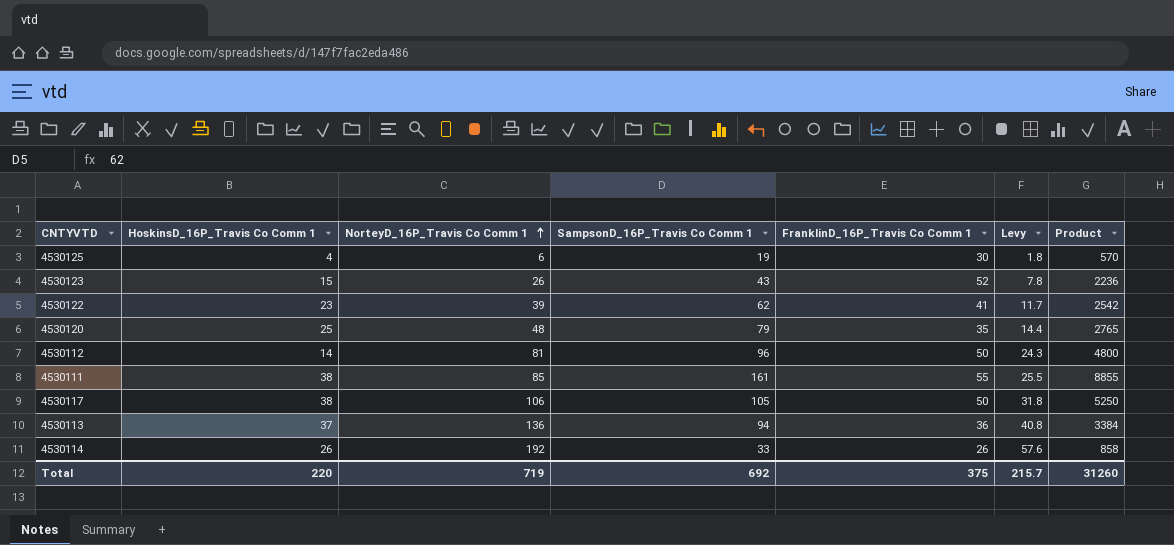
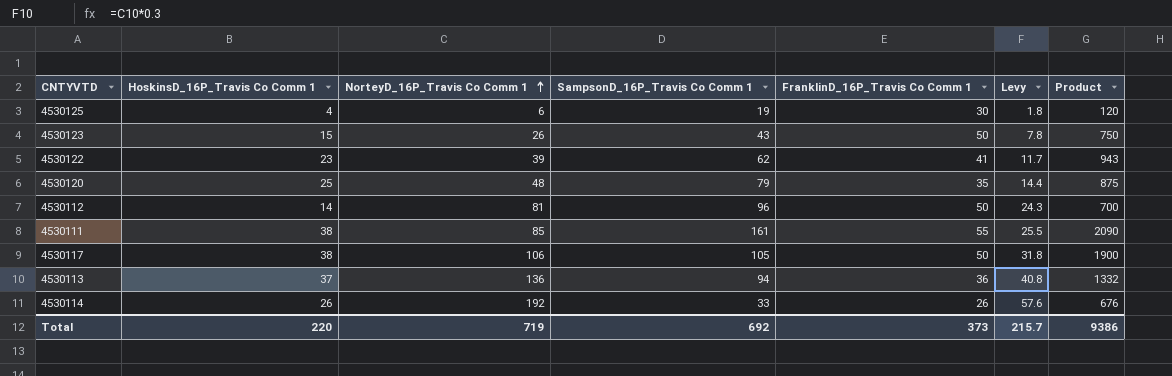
column Product | formula: [SampsonD_16P_Travis Co Comm 1] * [FranklinD_16P_Travis Co Comm 1] -> [HoskinsD_16P_Travis Co Comm 1] * [FranklinD_16P_Travis Co Comm 1]
4530123 | FranklinD_16P_Travis Co Comm 1: 52 -> 50
Total | FranklinD_16P_Travis Co Comm 1: 375 -> 373
Total | Product: 31260 -> 9386

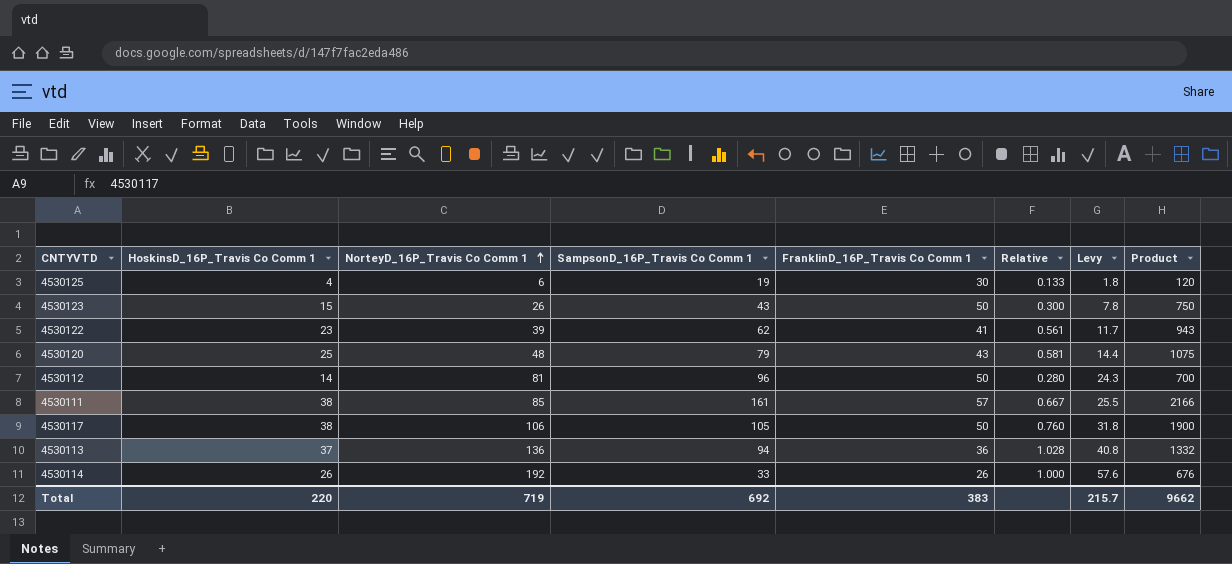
column Relative | formula: none -> [HoskinsD_16P_Travis Co Comm 1] / [FranklinD_16P_Travis Co Comm 1]
4530120 | FranklinD_16P_Travis Co Comm 1: 35 -> 43
4530120 | Product: 875 -> 1075
4530111 | FranklinD_16P_Travis Co Comm 1: 55 -> 57
4530111 | Product: 2090 -> 2166
Total | FranklinD_16P_Travis Co Comm 1: 373 -> 383
Total | Product: 9386 -> 9662

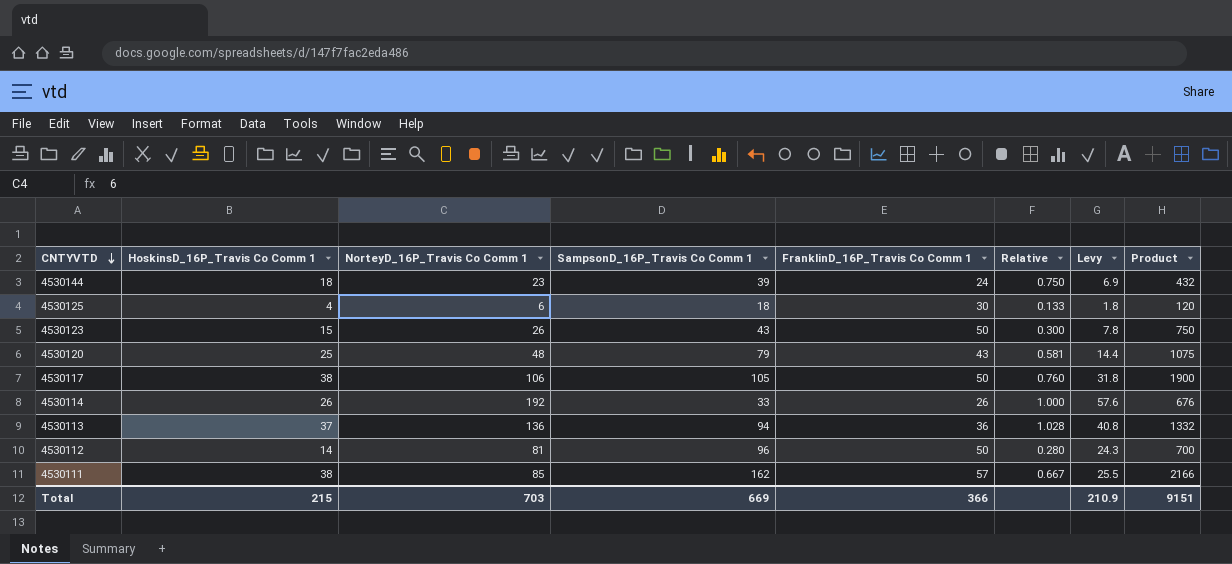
row order: NorteyD_16P_Travis Co Comm 1 ascending -> CNTYVTD descending
row 4530122: 23 | 39 | 62 | 41 | 0.561 | 11.7 | 943 -> none
row 4530144: none -> 18 | 23 | 39 | 24 | 0.750 | 6.9 | 432
4530125 | SampsonD_16P_Travis Co Comm 1: 19 -> 18
4530111 | SampsonD_16P_Travis Co Comm 1: 161 -> 162
Total | HoskinsD_16P_Travis Co Comm 1: 220 -> 215
Total | NorteyD_16P_Travis Co Comm 1: 719 -> 703
Total | SampsonD_16P_Travis Co Comm 1: 692 -> 669
Total | FranklinD_16P_Travis Co Comm 1: 383 -> 366
Total | Levy: 215.7 -> 210.9
Total | Product: 9662 -> 9151

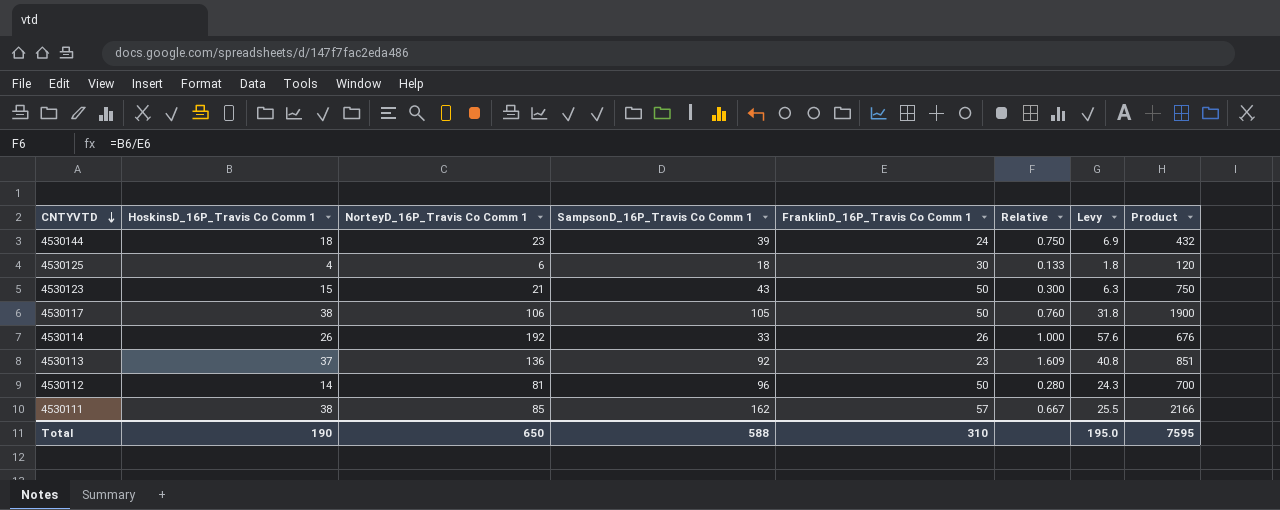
row 4530120: 25 | 48 | 79 | 43 | 0.581 | 14.4 | 1075 -> none
4530123 | NorteyD_16P_Travis Co Comm 1: 26 -> 21
4530123 | Levy: 7.8 -> 6.3
4530113 | SampsonD_16P_Travis Co Comm 1: 94 -> 92
4530113 | FranklinD_16P_Travis Co Comm 1: 36 -> 23
4530113 | Relative: 1.028 -> 1.609
4530113 | Product: 1332 -> 851
Total | HoskinsD_16P_Travis Co Comm 1: 215 -> 190
Total | NorteyD_16P_Travis Co Comm 1: 703 -> 650
Total | SampsonD_16P_Travis Co Comm 1: 669 -> 588
Total | FranklinD_16P_Travis Co Comm 1: 366 -> 310
Total | Levy: 210.9 -> 195.0
Total | Product: 9151 -> 7595

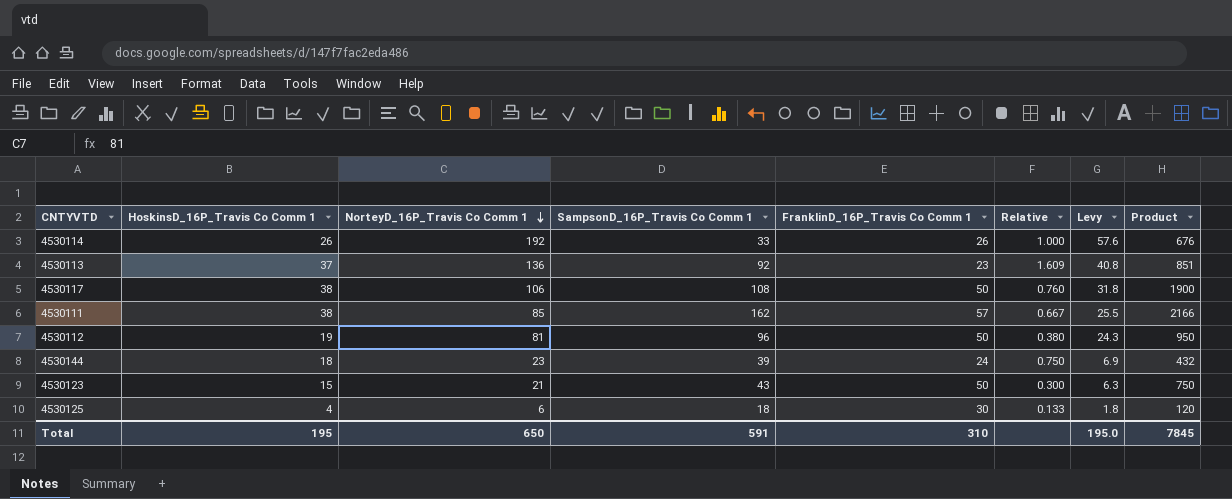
row order: CNTYVTD descending -> NorteyD_16P_Travis Co Comm 1 descending
4530117 | SampsonD_16P_Travis Co Comm 1: 105 -> 108
4530112 | HoskinsD_16P_Travis Co Comm 1: 14 -> 19
4530112 | Relative: 0.280 -> 0.380
4530112 | Product: 700 -> 950
Total | HoskinsD_16P_Travis Co Comm 1: 190 -> 195
Total | SampsonD_16P_Travis Co Comm 1: 588 -> 591
Total | Product: 7595 -> 7845

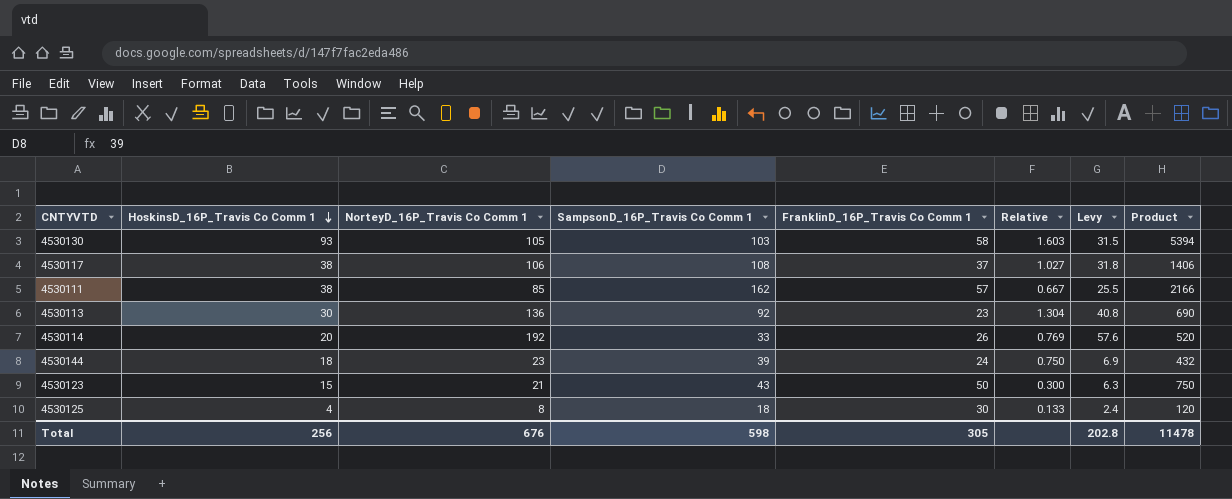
row order: NorteyD_16P_Travis Co Comm 1 descending -> HoskinsD_16P_Travis Co Comm 1 descending
row 4530112: 19 | 81 | 96 | 50 | 0.380 | 24.3 | 950 -> none
row 4530130: none -> 93 | 105 | 103 | 58 | 1.603 | 31.5 | 5394
4530117 | FranklinD_16P_Travis Co Comm 1: 50 -> 37
4530117 | Relative: 0.760 -> 1.027
4530117 | Product: 1900 -> 1406
4530113 | HoskinsD_16P_Travis Co Comm 1: 37 -> 30
4530113 | Relative: 1.609 -> 1.304
4530113 | Product: 851 -> 690
4530114 | HoskinsD_16P_Travis Co Comm 1: 26 -> 20
4530114 | Relative: 1.000 -> 0.769
4530114 | Product: 676 -> 520
4530125 | NorteyD_16P_Travis Co Comm 1: 6 -> 8
4530125 | Levy: 1.8 -> 2.4
Total | HoskinsD_16P_Travis Co Comm 1: 195 -> 256
Total | NorteyD_16P_Travis Co Comm 1: 650 -> 676
Total | SampsonD_16P_Travis Co Comm 1: 591 -> 598
Total | FranklinD_16P_Travis Co Comm 1: 310 -> 305
Total | Levy: 195.0 -> 202.8
Total | Product: 7845 -> 11478

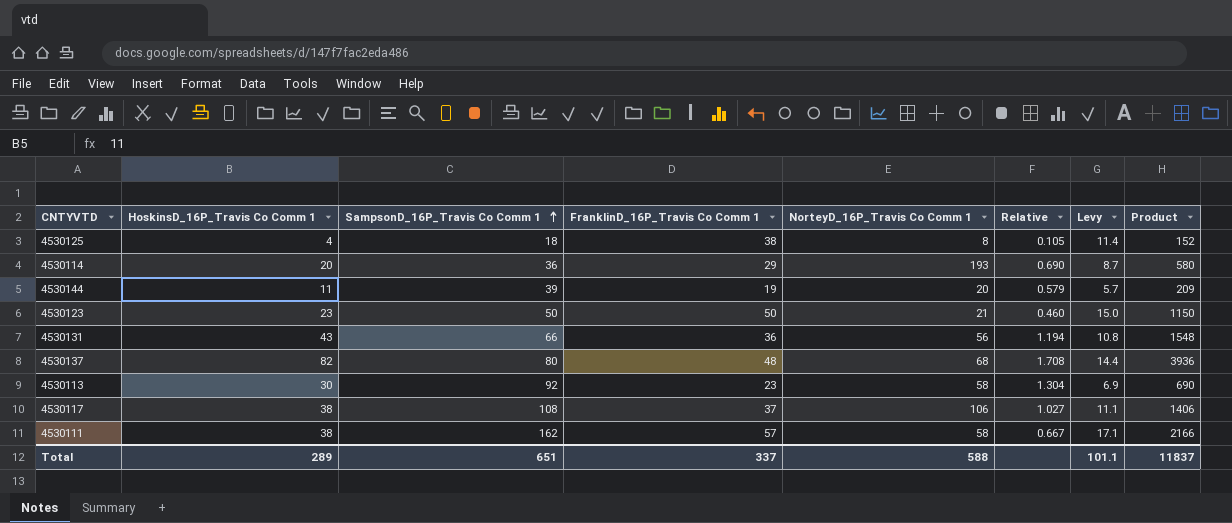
row order: HoskinsD_16P_Travis Co Comm 1 descending -> SampsonD_16P_Travis Co Comm 1 ascending
column NorteyD_16P_Travis Co Comm 1 | position: 3 -> 5
column Levy | formula: [NorteyD_16P_Travis Co Comm 1] * 0.3 -> [FranklinD_16P_Travis Co Comm 1] * 0.3
row 4530130: 93 | 105 | 103 | 58 | 1.603 | 31.5 | 5394 -> none
4530125 | FranklinD_16P_Travis Co Comm 1: 30 -> 38
4530125 | Relative: 0.133 -> 0.105
4530125 | Product: 120 -> 152
4530114 | SampsonD_16P_Travis Co Comm 1: 33 -> 36
4530114 | FranklinD_16P_Travis Co Comm 1: 26 -> 29
4530114 | NorteyD_16P_Travis Co Comm 1: 192 -> 193
4530114 | Relative: 0.769 -> 0.690
4530114 | Product: 520 -> 580
4530144 | HoskinsD_16P_Travis Co Comm 1: 18 -> 11
4530144 | FranklinD_16P_Travis Co Comm 1: 24 -> 19
4530144 | NorteyD_16P_Travis Co Comm 1: 23 -> 20
4530144 | Relative: 0.750 -> 0.579
4530144 | Product: 432 -> 209
4530123 | HoskinsD_16P_Travis Co Comm 1: 15 -> 23
4530123 | SampsonD_16P_Travis Co Comm 1: 43 -> 50
4530123 | Relative: 0.300 -> 0.460
4530123 | Product: 750 -> 1150
row 4530131: none -> 43 | 66 | 36 | 56 | 1.194 | 10.8 | 1548
row 4530137: none -> 82 | 80 | 48 | 68 | 1.708 | 14.4 | 3936
4530113 | NorteyD_16P_Travis Co Comm 1: 136 -> 58
4530111 | NorteyD_16P_Travis Co Comm 1: 85 -> 58
Total | HoskinsD_16P_Travis Co Comm 1: 256 -> 289
Total | SampsonD_16P_Travis Co Comm 1: 598 -> 651
Total | FranklinD_16P_Travis Co Comm 1: 305 -> 337
Total | NorteyD_16P_Travis Co Comm 1: 676 -> 588
Total | Levy: 202.8 -> 101.1
Total | Product: 11478 -> 11837

